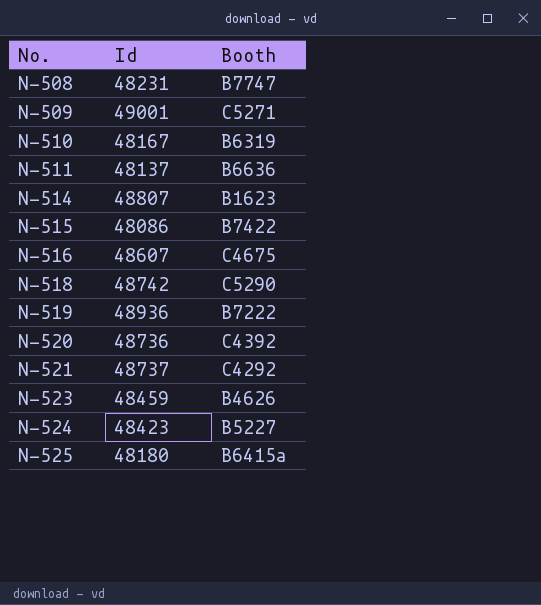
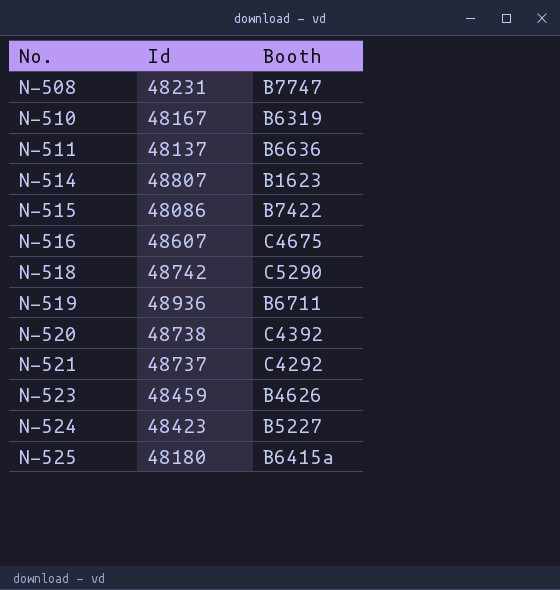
row N-509: 49001 | C5271 -> none
N-519 | Booth: B7222 -> B6711
N-520 | Id: 48736 -> 48738

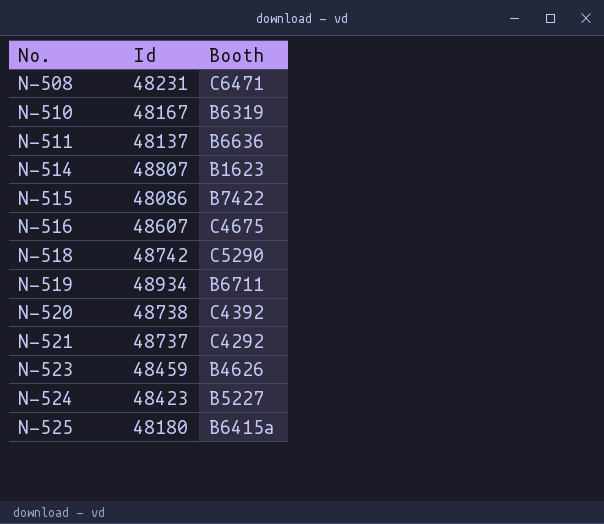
N-508 | Booth: B7747 -> C6471
N-519 | Id: 48936 -> 48934

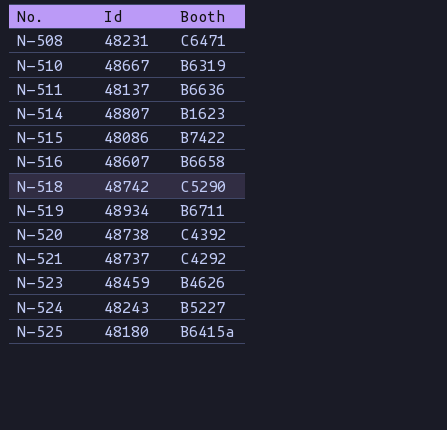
N-510 | Id: 48167 -> 48667
N-516 | Booth: C4675 -> B6658
N-524 | Id: 48423 -> 48243

